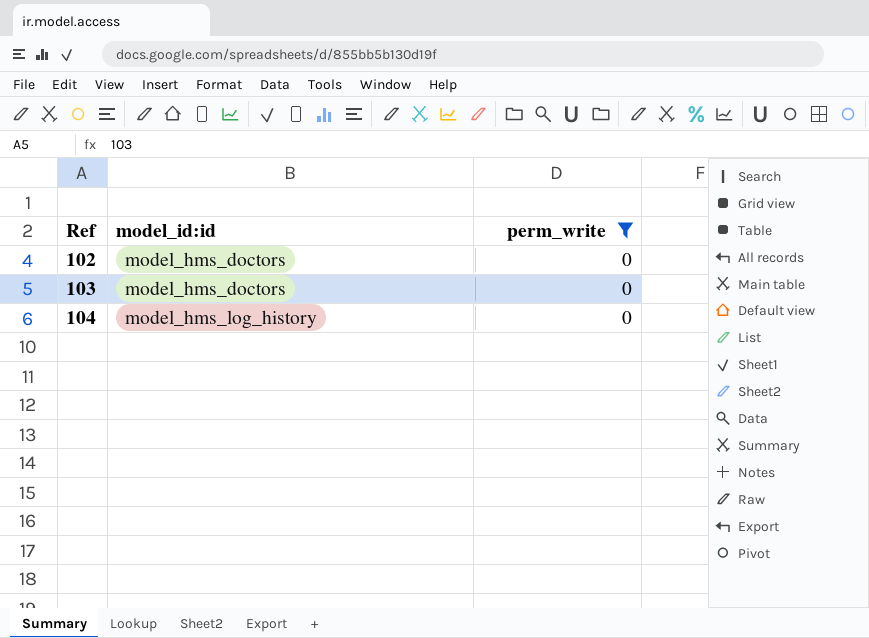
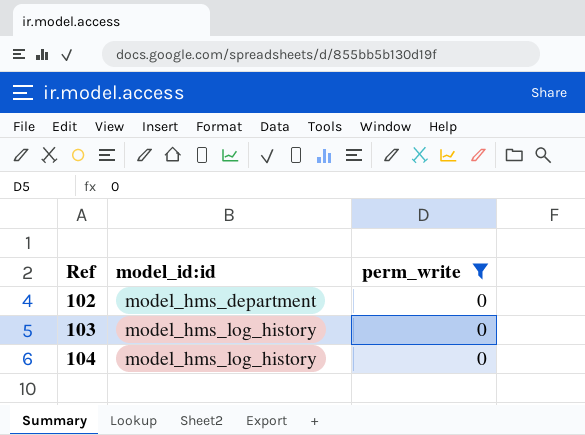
102 | model_id:id: model_hms_doctors -> model_hms_department
103 | model_id:id: model_hms_doctors -> model_hms_log_history

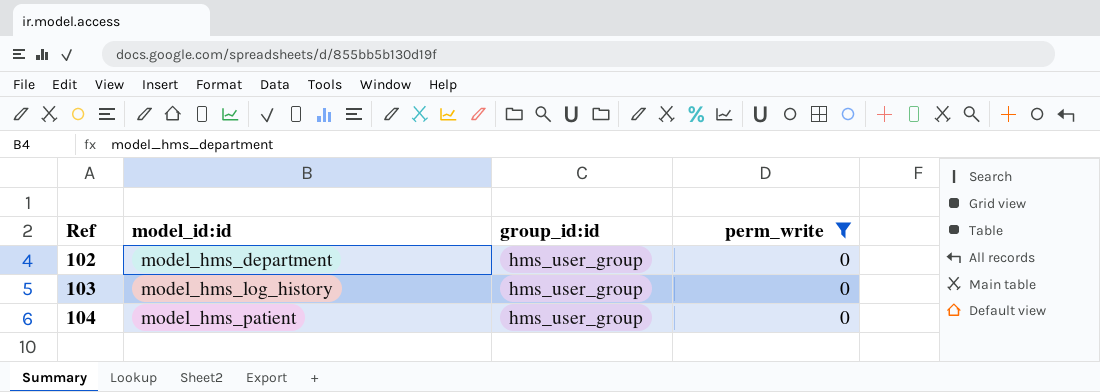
column group_id:id | position: none -> 3
104 | model_id:id: model_hms_log_history -> model_hms_patient

